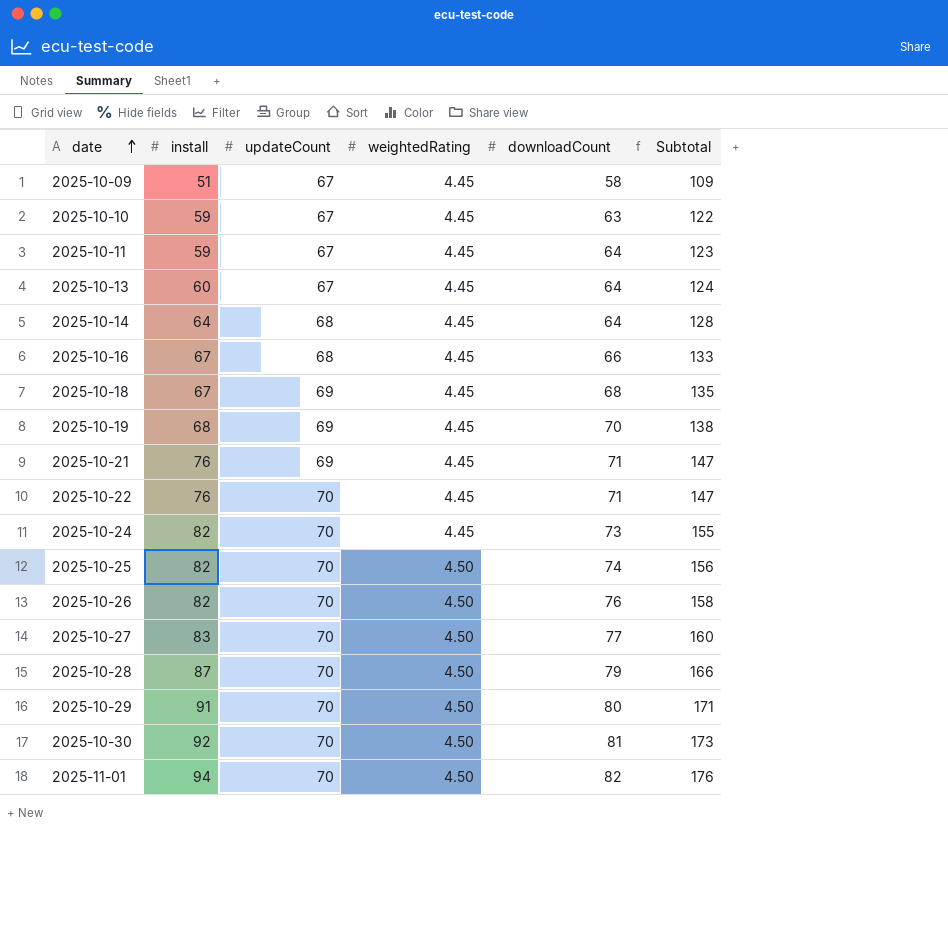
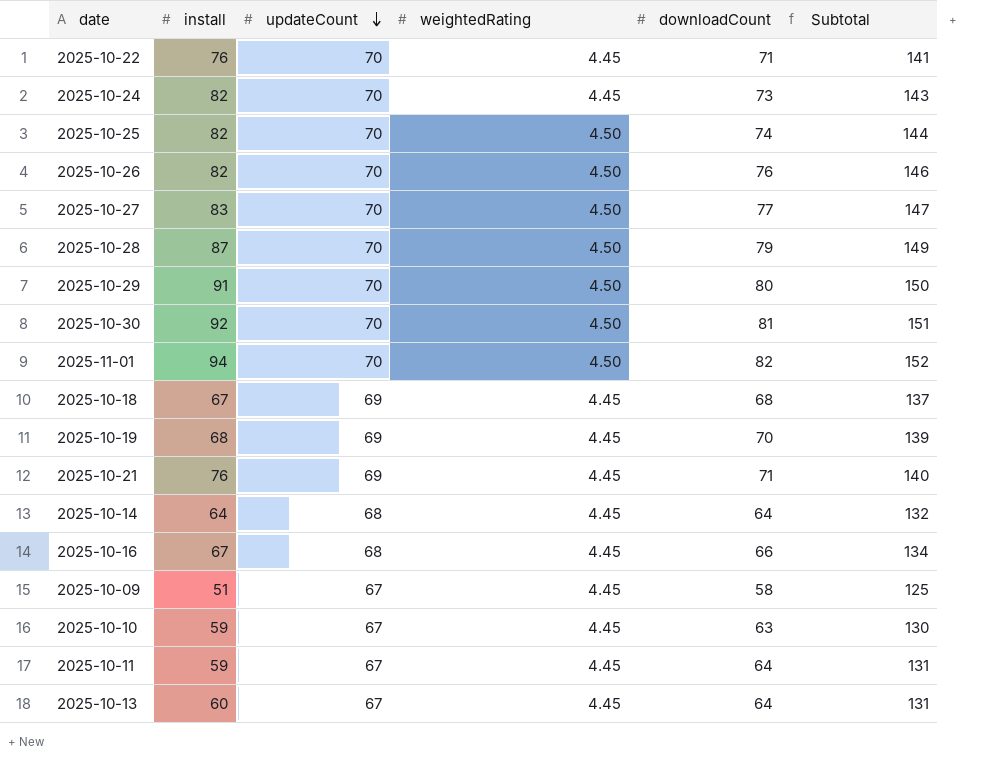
row order: date ascending -> updateCount descending
column Subtotal | formula: [install] + [downloadCount] -> [updateCount] + [downloadCount]

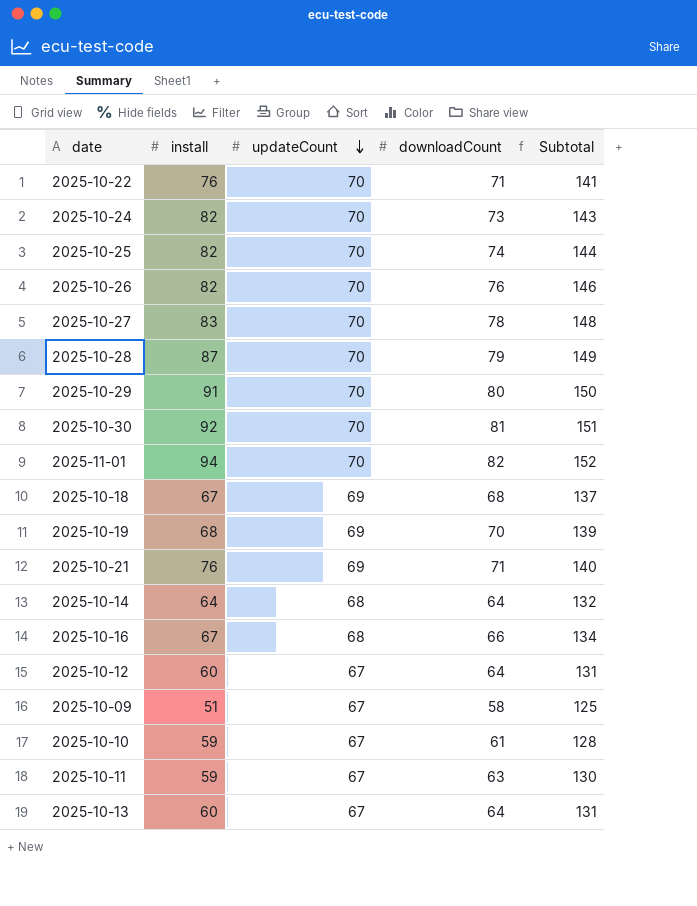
column weightedRating | position: 4 -> none
2025-10-27 | downloadCount: 77 -> 78
2025-10-27 | Subtotal: 147 -> 148
row 2025-10-12: none -> 60 | 67 | 64 | 131
2025-10-10 | downloadCount: 63 -> 61
2025-10-10 | Subtotal: 130 -> 128
2025-10-11 | downloadCount: 64 -> 63
2025-10-11 | Subtotal: 131 -> 130

